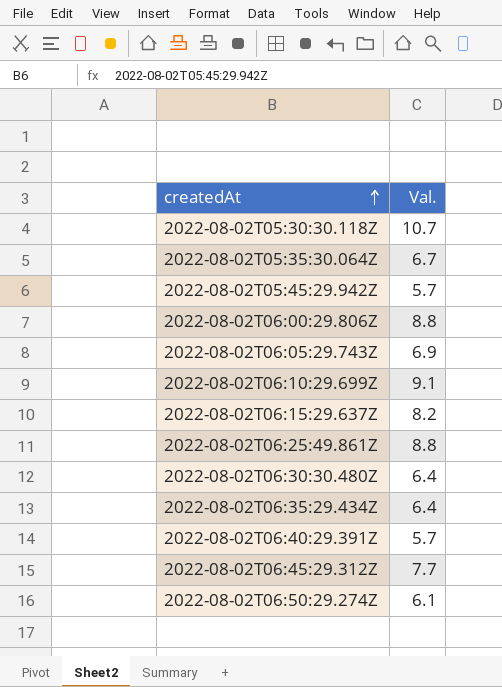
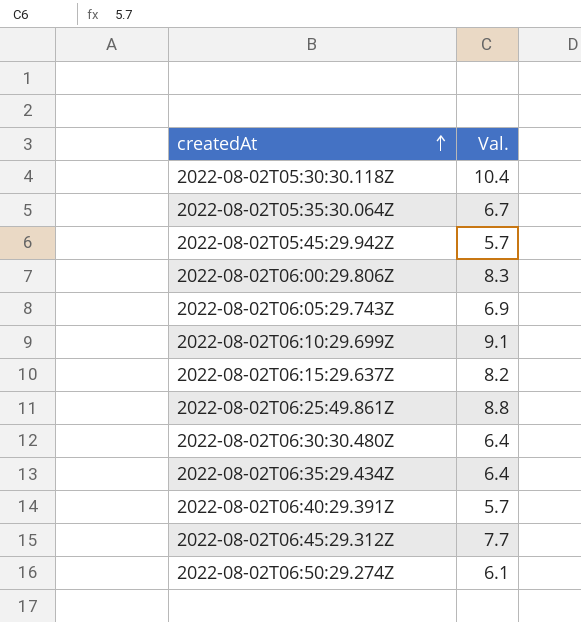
2022-08-02T05:30:30.118Z | Val.: 10.7 -> 10.4
2022-08-02T06:00:29.806Z | Val.: 8.8 -> 8.3

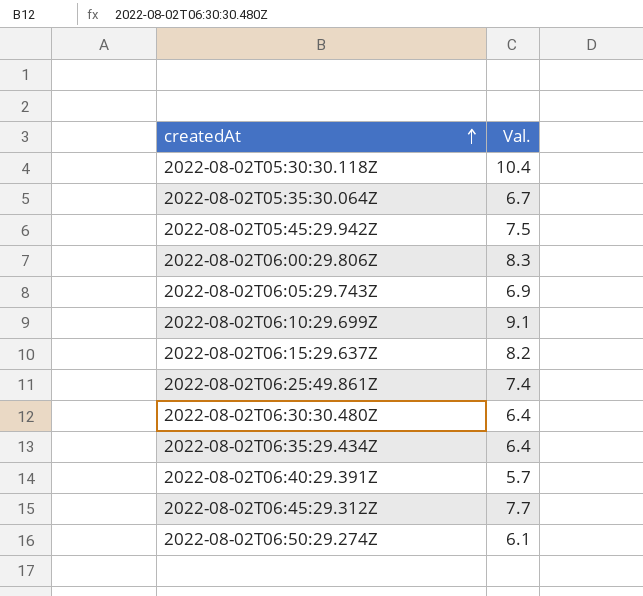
2022-08-02T05:45:29.942Z | Val.: 5.7 -> 7.5
2022-08-02T06:25:49.861Z | Val.: 8.8 -> 7.4

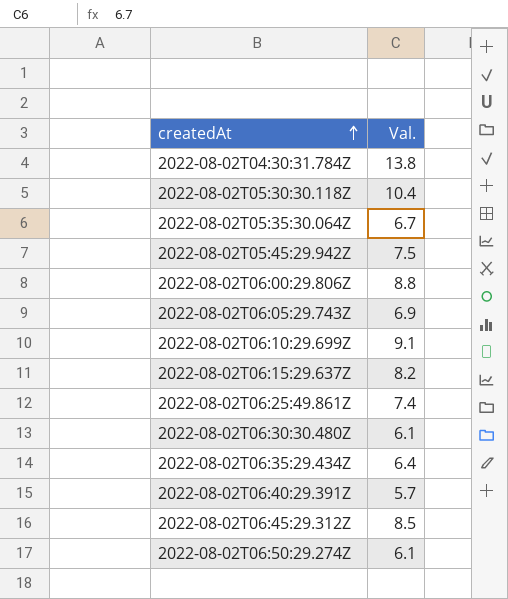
row 2022-08-02T04:30:31.784Z: none -> 13.8
2022-08-02T06:00:29.806Z | Val.: 8.3 -> 8.8
2022-08-02T06:30:30.480Z | Val.: 6.4 -> 6.1
2022-08-02T06:45:29.312Z | Val.: 7.7 -> 8.5

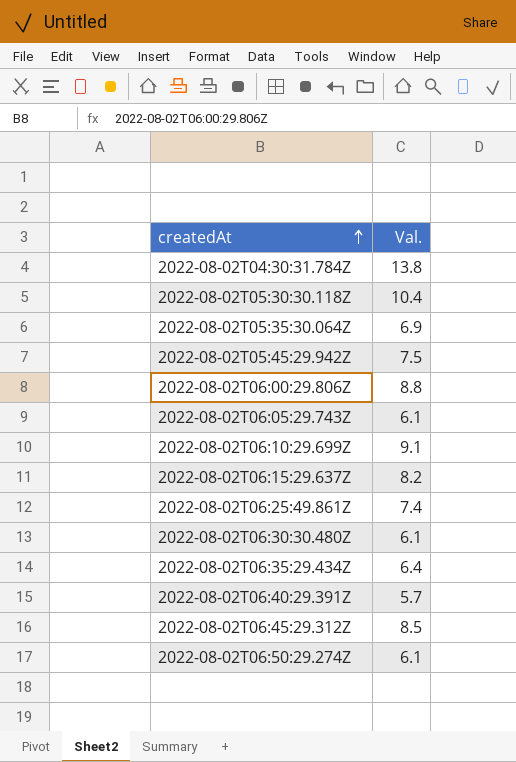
2022-08-02T05:35:30.064Z | Val.: 6.7 -> 6.9
2022-08-02T06:05:29.743Z | Val.: 6.9 -> 6.1

